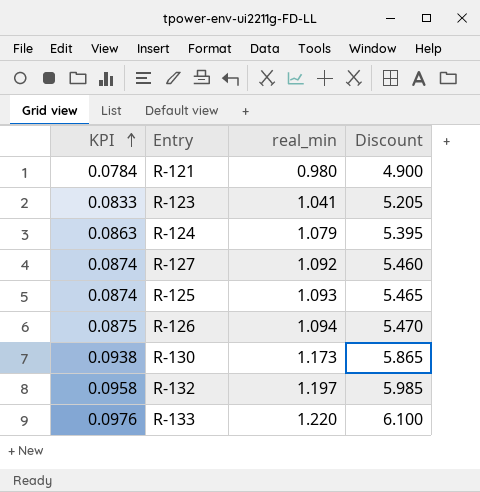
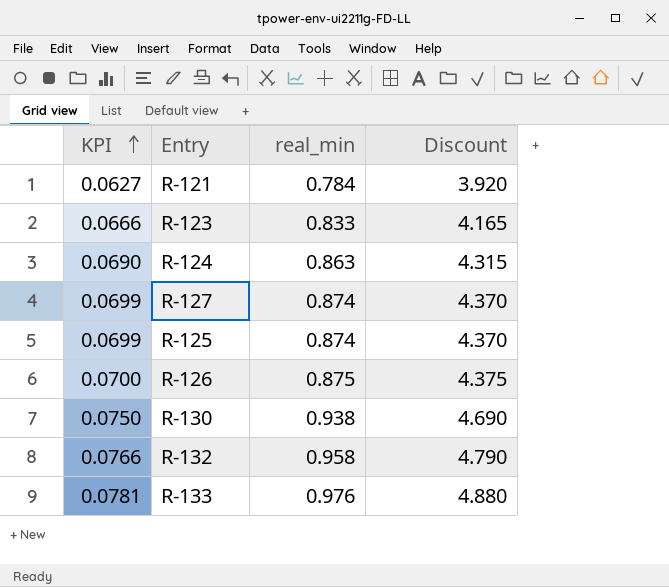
R-121 | KPI: 0.0784 -> 0.0627
R-121 | real_min: 0.980 -> 0.784
R-121 | Discount: 4.900 -> 3.920
R-123 | KPI: 0.0833 -> 0.0666
R-123 | real_min: 1.041 -> 0.833
R-123 | Discount: 5.205 -> 4.165
R-124 | KPI: 0.0863 -> 0.0690
R-124 | real_min: 1.079 -> 0.863
R-124 | Discount: 5.395 -> 4.315
R-127 | KPI: 0.0874 -> 0.0699
R-127 | real_min: 1.092 -> 0.874
R-127 | Discount: 5.460 -> 4.370
R-125 | KPI: 0.0874 -> 0.0699
R-125 | real_min: 1.093 -> 0.874
R-125 | Discount: 5.465 -> 4.370
R-126 | KPI: 0.0875 -> 0.0700
R-126 | real_min: 1.094 -> 0.875
R-126 | Discount: 5.470 -> 4.375
R-130 | KPI: 0.0938 -> 0.0750
R-130 | real_min: 1.173 -> 0.938
R-130 | Discount: 5.865 -> 4.690
R-132 | KPI: 0.0958 -> 0.0766
R-132 | real_min: 1.197 -> 0.958
R-132 | Discount: 5.985 -> 4.790
R-133 | KPI: 0.0976 -> 0.0781
R-133 | real_min: 1.220 -> 0.976
R-133 | Discount: 6.100 -> 4.880

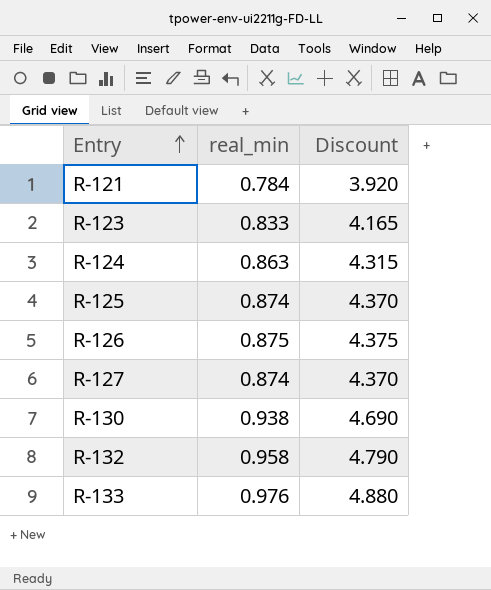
row order: KPI ascending -> Entry ascending
column KPI | formula: [real_min] * 0.08 -> none

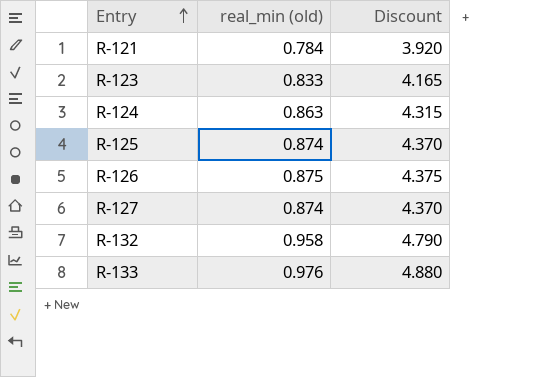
column name: real_min -> real_min (old)
row R-130: 0.938 | 4.690 -> none

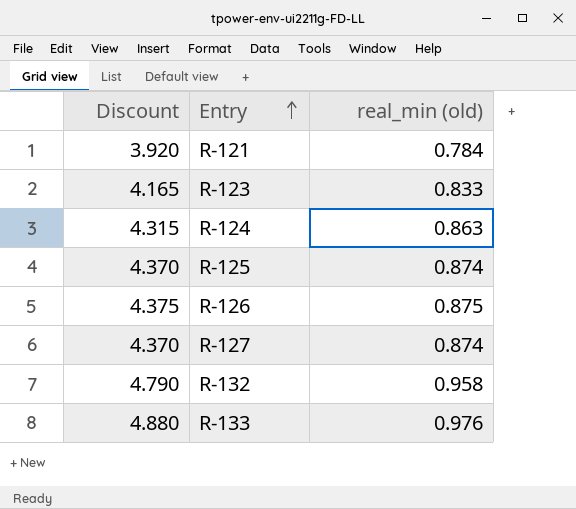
column Discount | position: 3 -> 1

